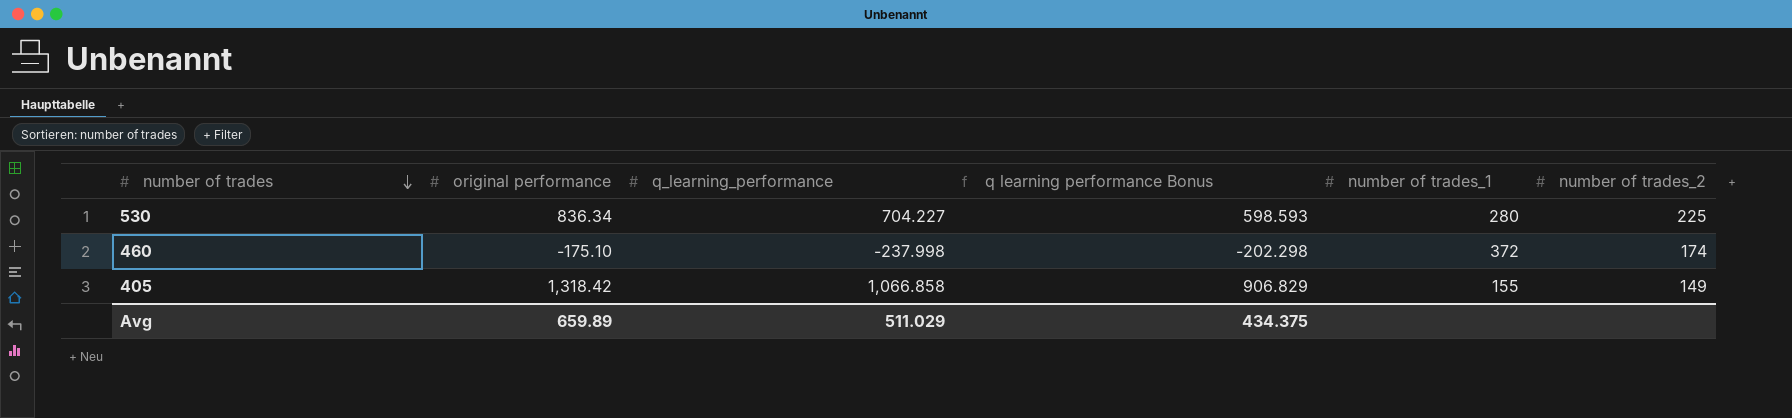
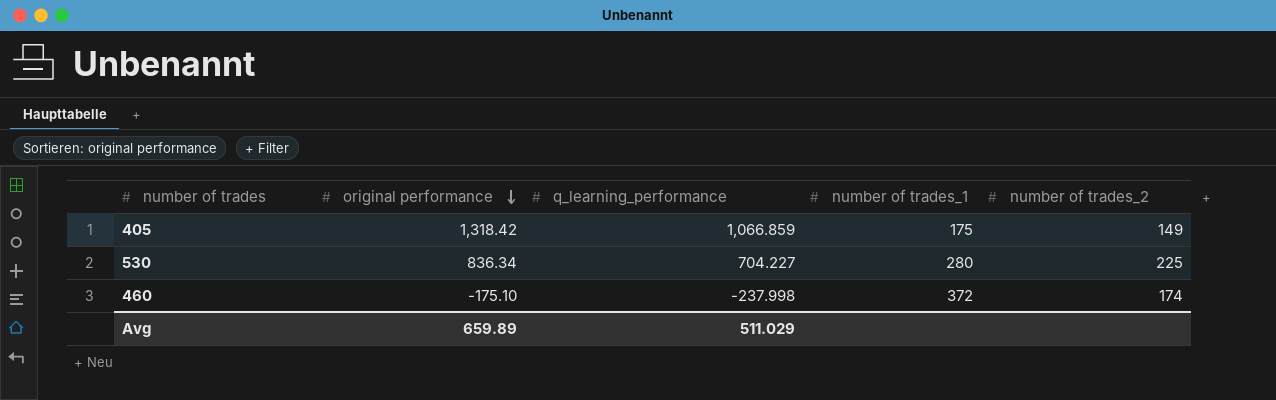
row order: number of trades descending -> original performance descending
column q learning performance Bonus | formula: [q_learning_performance] * 0.85 -> none
405 | q_learning_performance: 1,066.858 -> 1,066.859
405 | number of trades_1: 155 -> 175

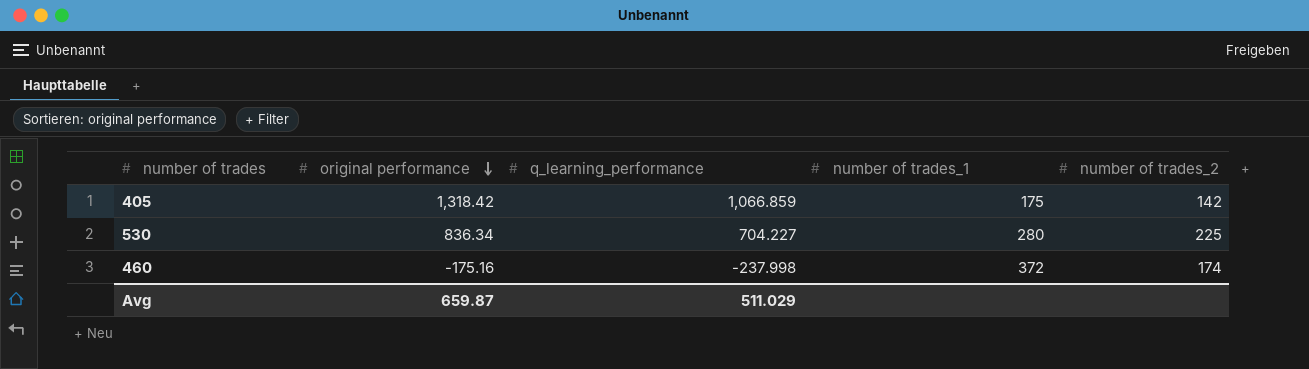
405 | number of trades_2: 149 -> 142
460 | original performance: -175.10 -> -175.16
Avg | original performance: 659.89 -> 659.87

